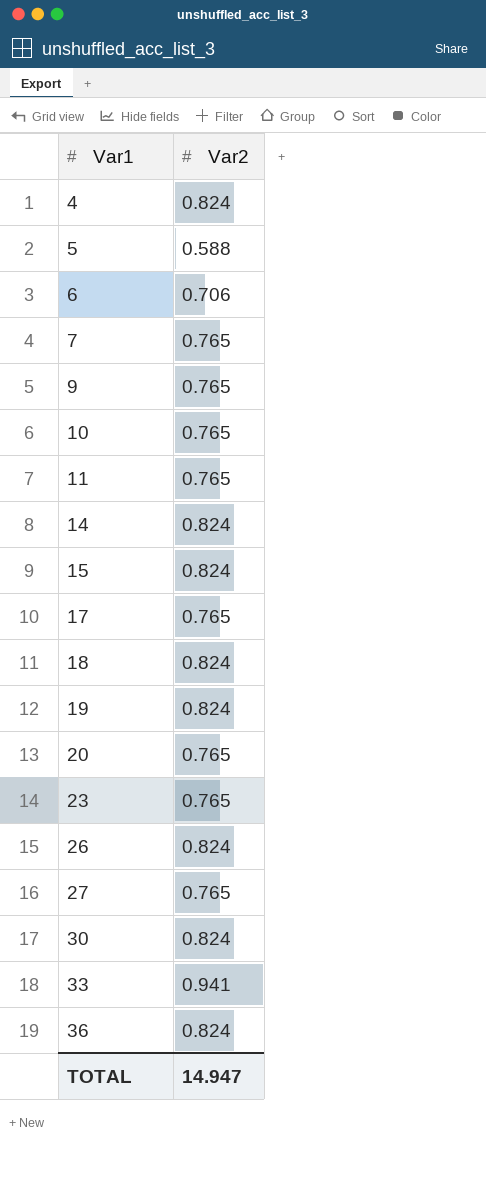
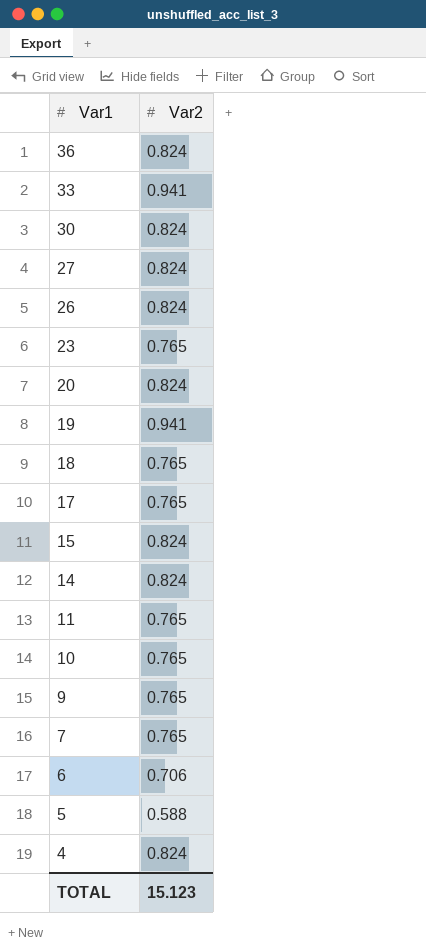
row order: Var1 ascending -> Var1 descending
27 | Var2: 0.765 -> 0.824
20 | Var2: 0.765 -> 0.824
19 | Var2: 0.824 -> 0.941
18 | Var2: 0.824 -> 0.765
TOTAL | Var2: 14.947 -> 15.123

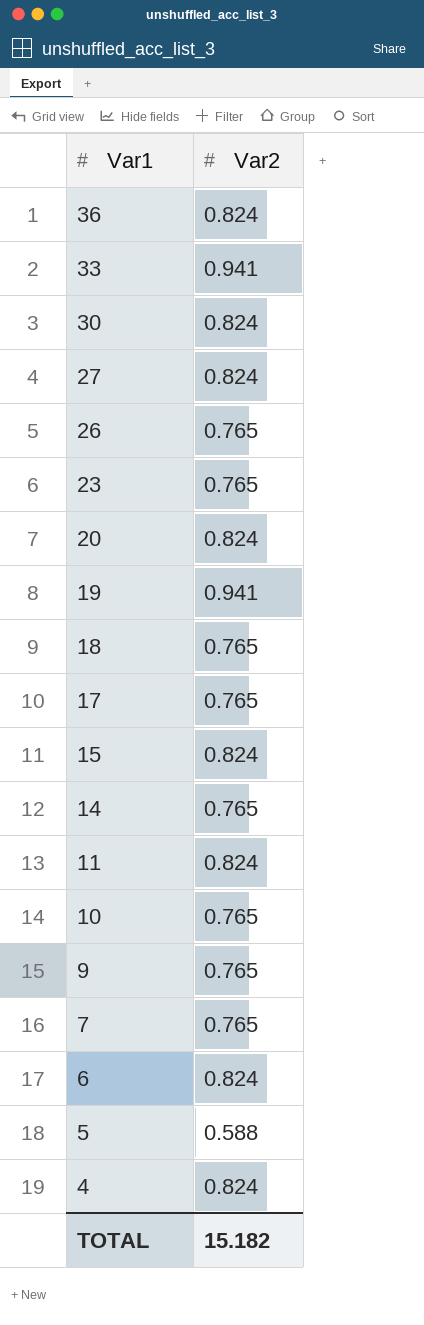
26 | Var2: 0.824 -> 0.765
14 | Var2: 0.824 -> 0.765
11 | Var2: 0.765 -> 0.824
6 | Var2: 0.706 -> 0.824
TOTAL | Var2: 15.123 -> 15.182

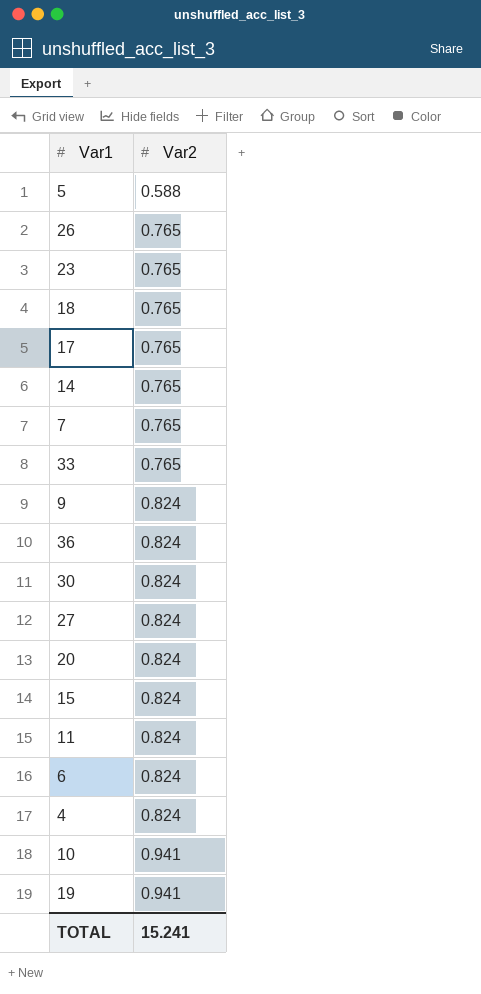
row order: Var1 descending -> Var2 ascending
33 | Var2: 0.941 -> 0.765
9 | Var2: 0.765 -> 0.824
10 | Var2: 0.765 -> 0.941
TOTAL | Var2: 15.182 -> 15.241

